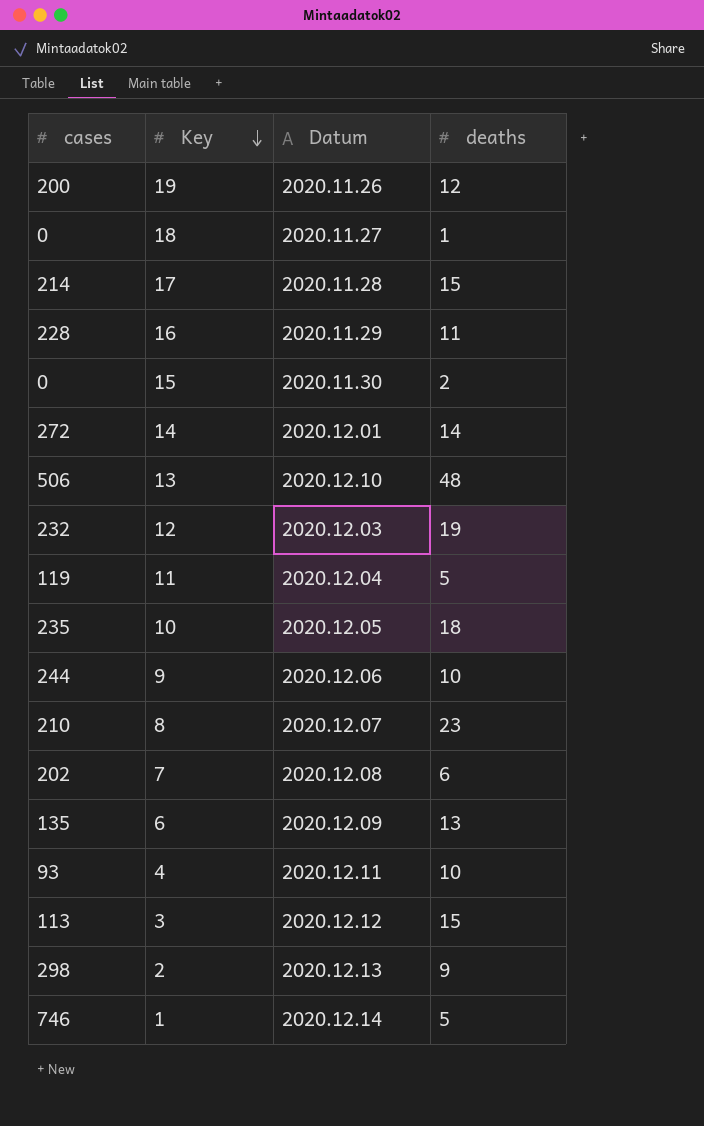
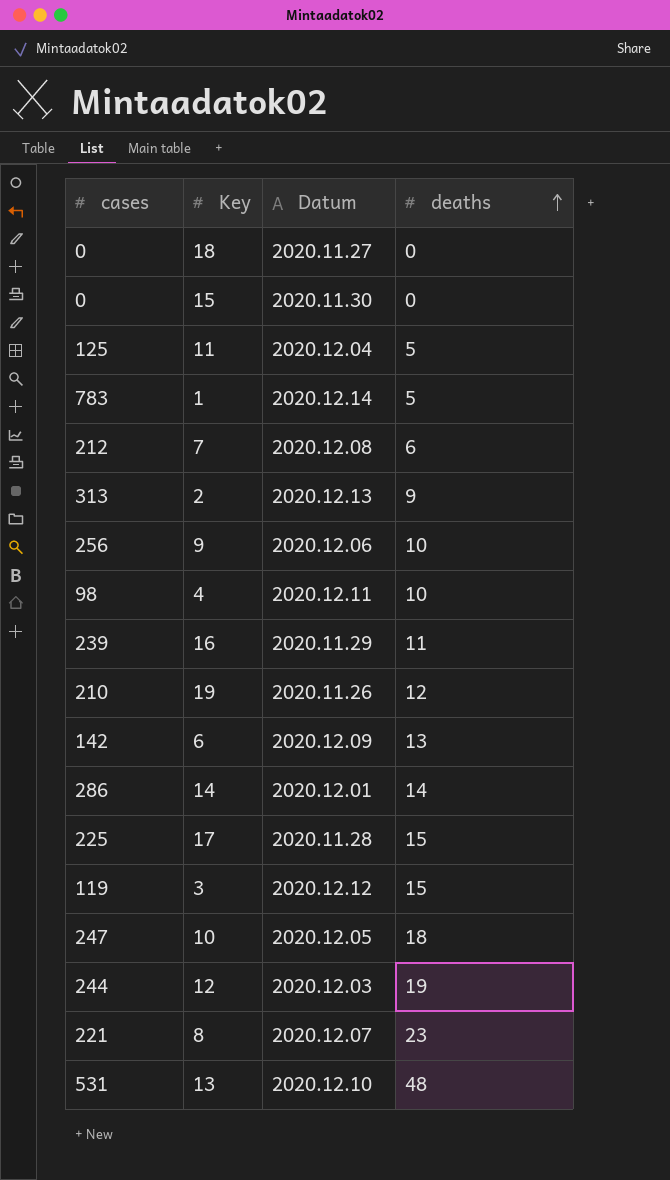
row order: Key descending -> deaths ascending
18 | deaths: 1 -> 0
15 | deaths: 2 -> 0
11 | cases: 119 -> 125
1 | cases: 746 -> 783
7 | cases: 202 -> 212
2 | cases: 298 -> 313
9 | cases: 244 -> 256
4 | cases: 93 -> 98
16 | cases: 228 -> 239
19 | cases: 200 -> 210
6 | cases: 135 -> 142
14 | cases: 272 -> 286
17 | cases: 214 -> 225
3 | cases: 113 -> 119
10 | cases: 235 -> 247
12 | cases: 232 -> 244
8 | cases: 210 -> 221
13 | cases: 506 -> 531

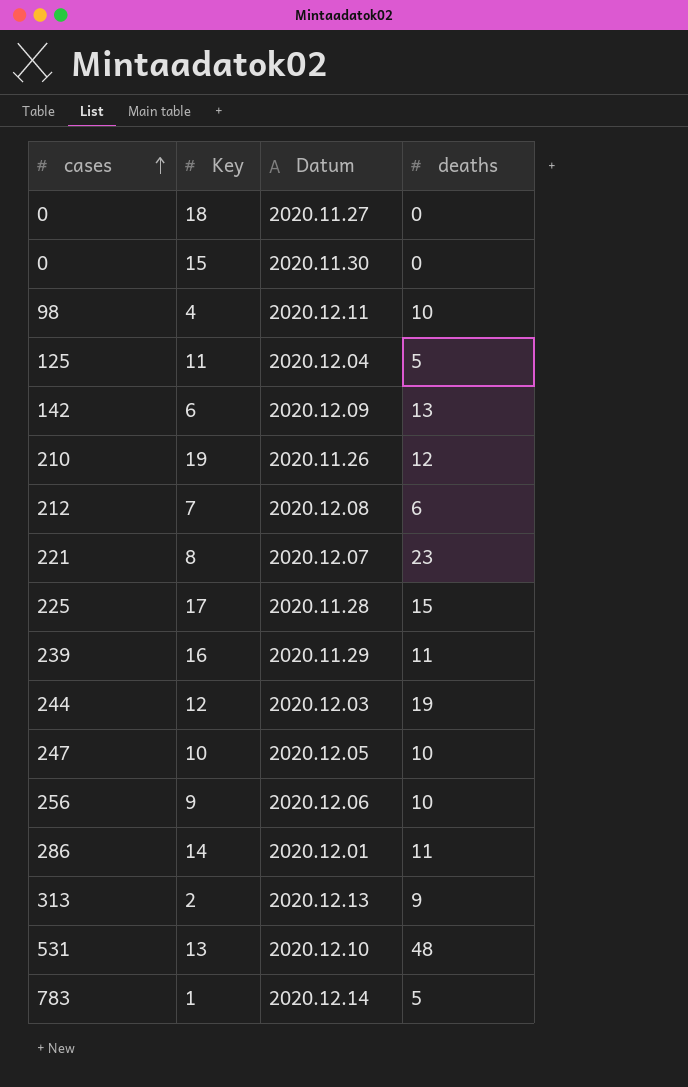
row order: deaths ascending -> cases ascending
row 3: 119 | 2020.12.12 | 15 -> none
10 | deaths: 18 -> 10
14 | deaths: 14 -> 11

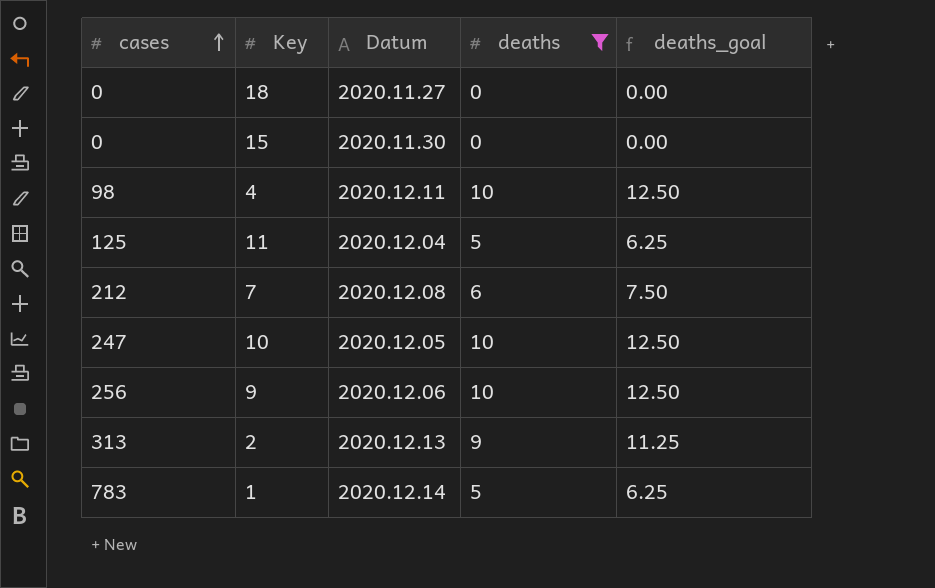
filter: none -> deaths <= 10
column deaths_goal | formula: none -> [deaths] * 1.25

